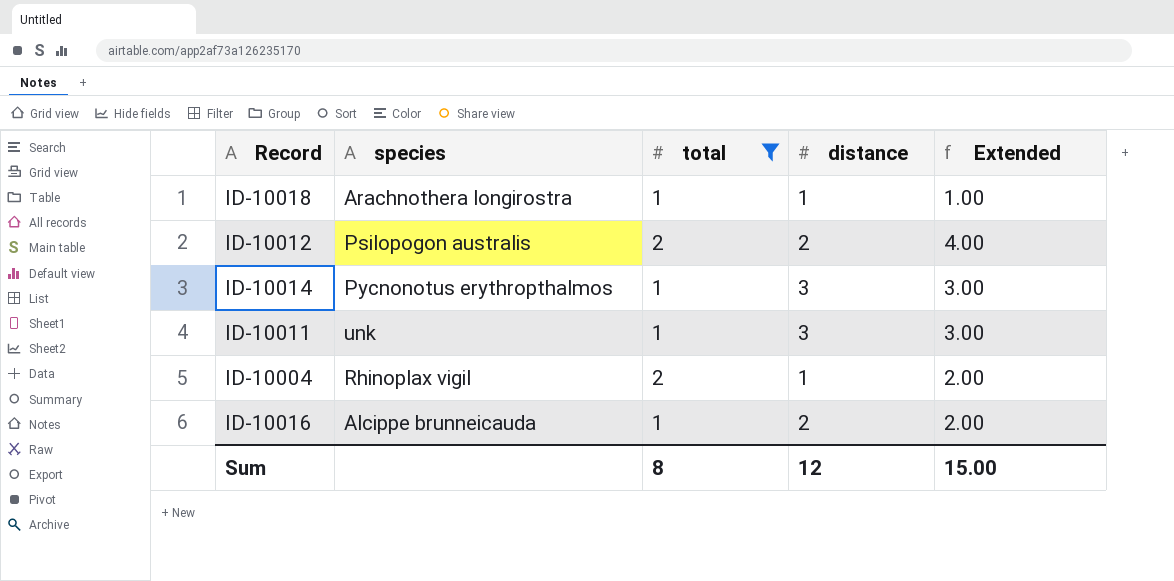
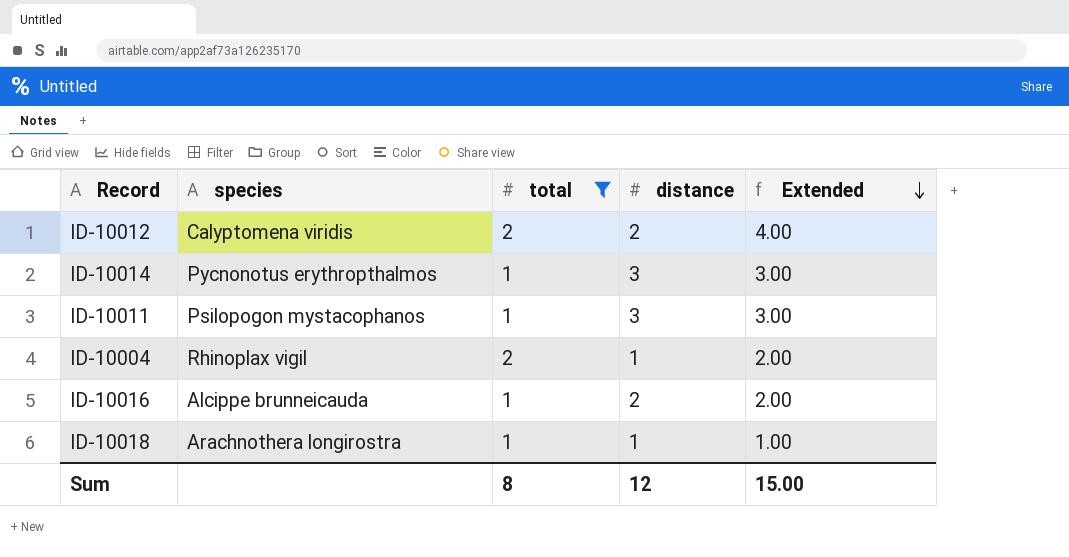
row order: none -> Extended descending
ID-10012 | species: Psilopogon australis -> Calyptomena viridis
ID-10011 | species: unk -> Psilopogon mystacophanos

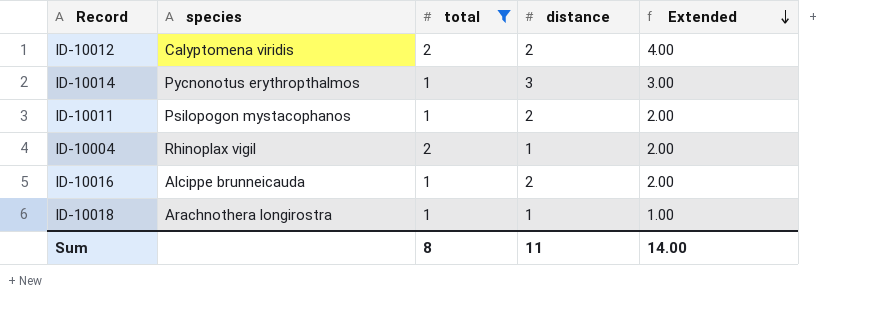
ID-10011 | distance: 3 -> 2
ID-10011 | Extended: 3.00 -> 2.00
Sum | distance: 12 -> 11
Sum | Extended: 15.00 -> 14.00

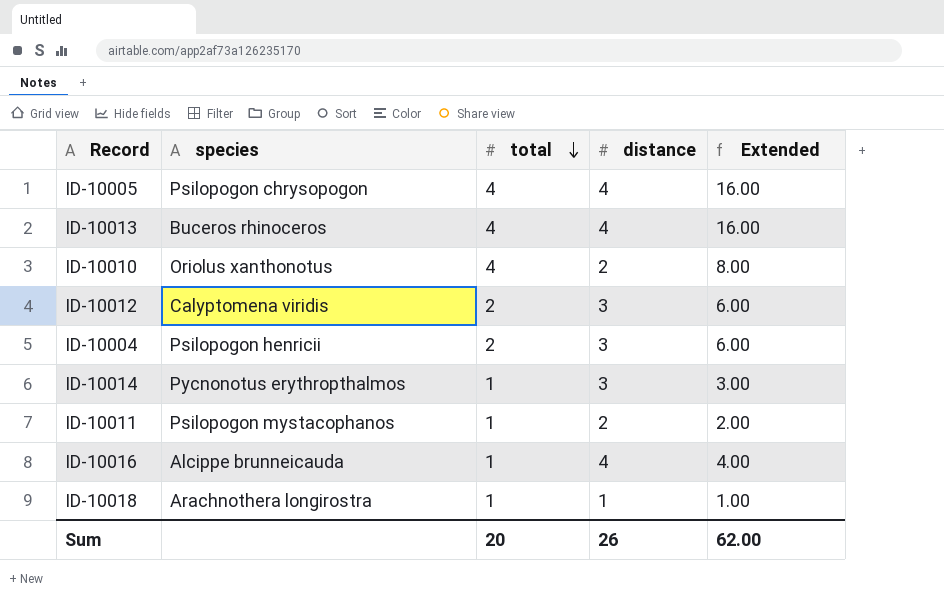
filter: total != 4 -> none
row order: Extended descending -> total descending
ID-10012 | distance: 2 -> 3
ID-10012 | Extended: 4.00 -> 6.00
ID-10004 | species: Rhinoplax vigil -> Psilopogon henricii
ID-10004 | distance: 1 -> 3
ID-10004 | Extended: 2.00 -> 6.00
ID-10016 | distance: 2 -> 4
ID-10016 | Extended: 2.00 -> 4.00
Sum | total: 8 -> 20
Sum | distance: 11 -> 26
Sum | Extended: 14.00 -> 62.00

